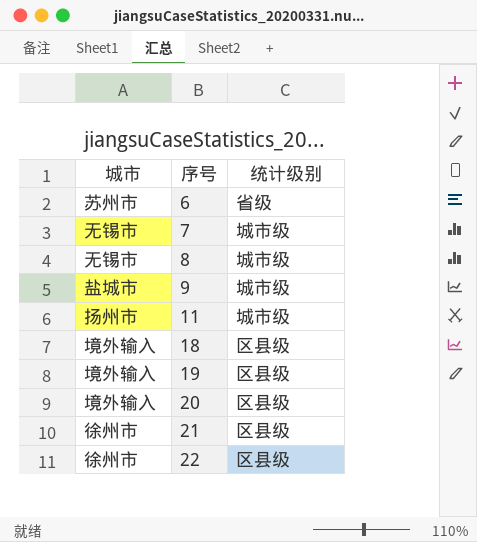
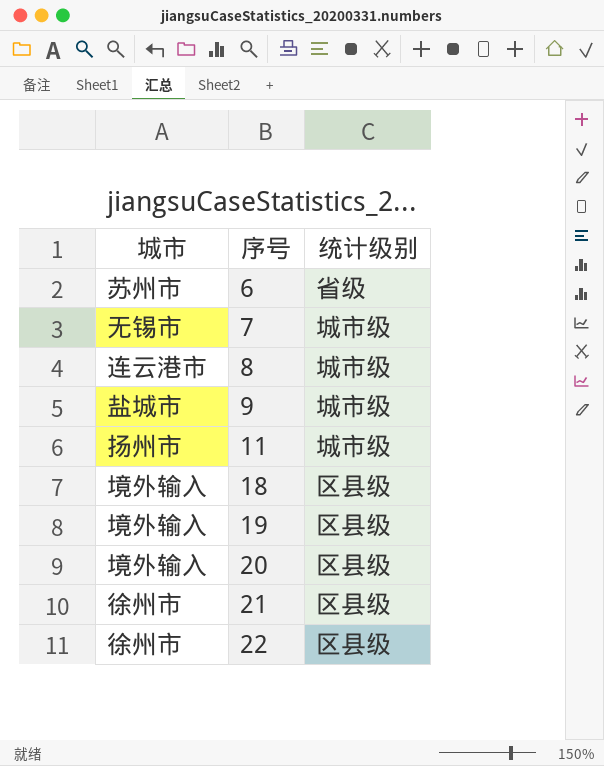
8 | 城市: 无锡市 -> 连云港市

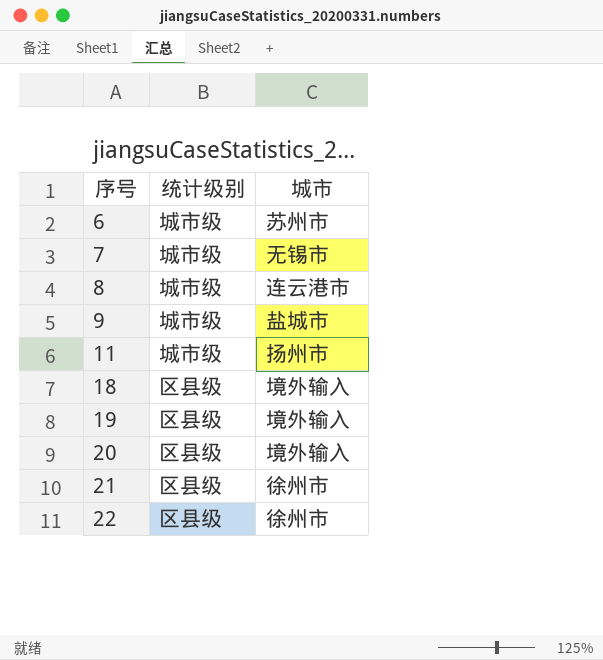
column 城市 | position: 1 -> 3
6 | 统计级别: 省级 -> 城市级

